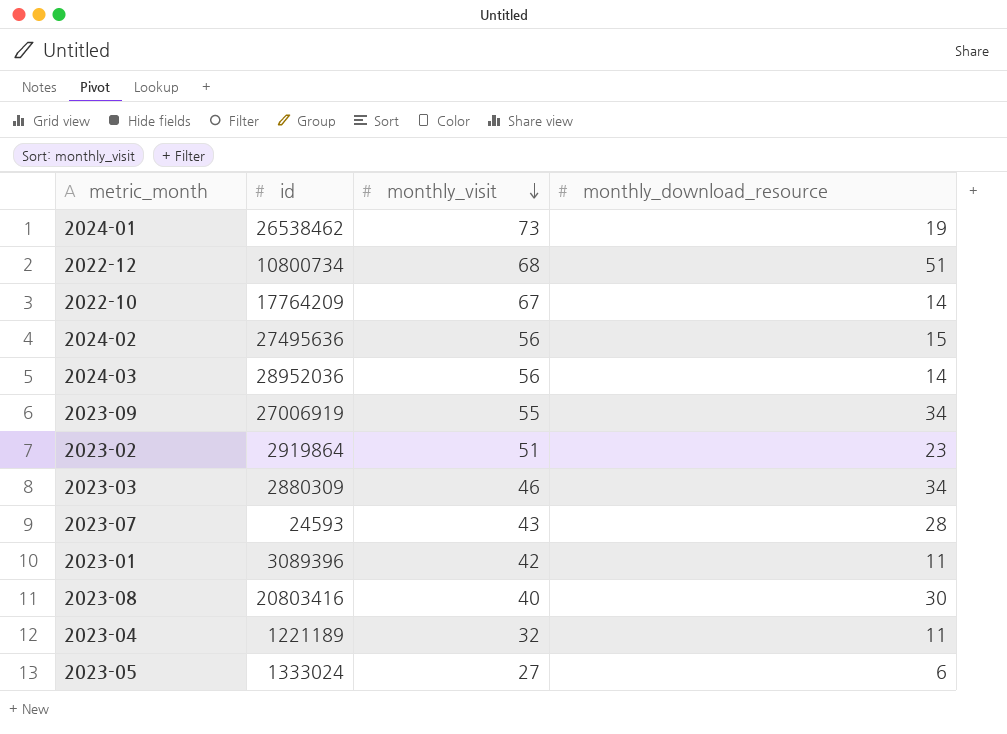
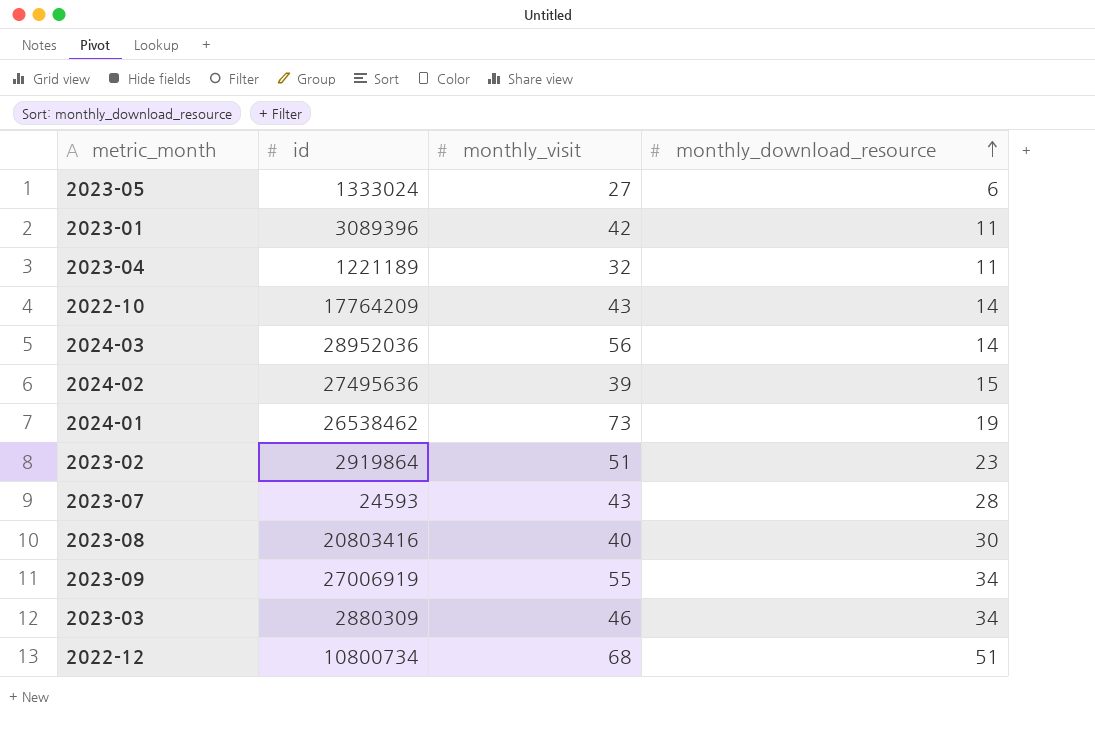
row order: monthly_visit descending -> monthly_download_resource ascending
2022-10 | monthly_visit: 67 -> 43
2024-02 | monthly_visit: 56 -> 39

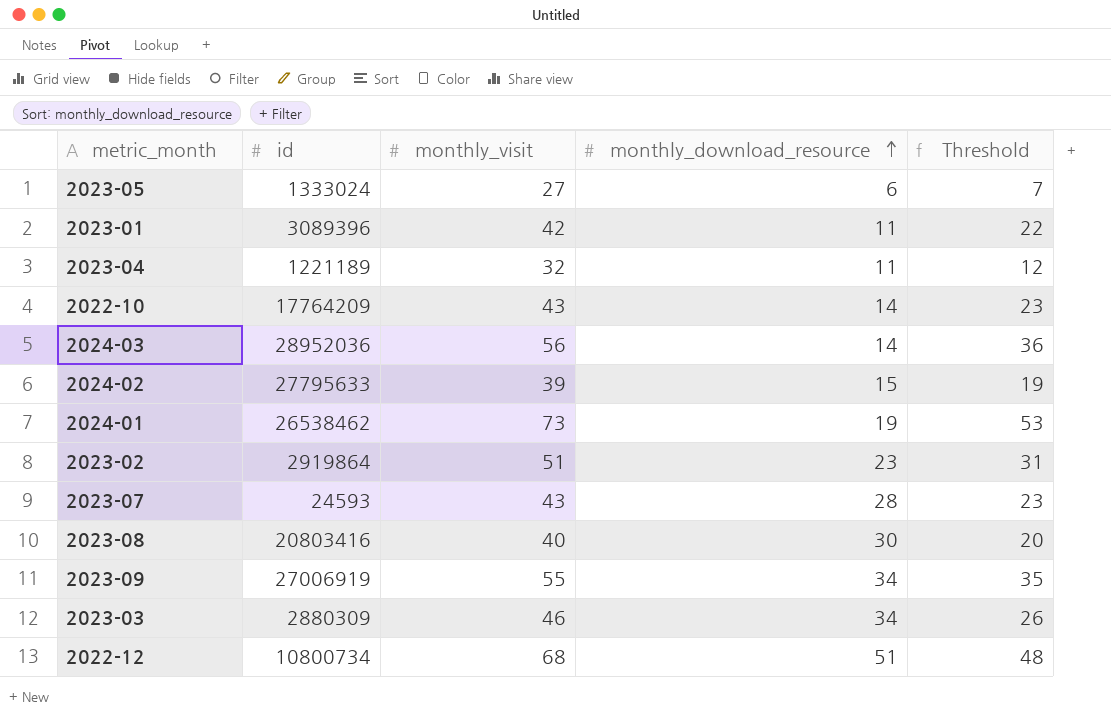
column Threshold | formula: none -> [monthly_visit] - 20
2024-02 | id: 27495636 -> 27795633

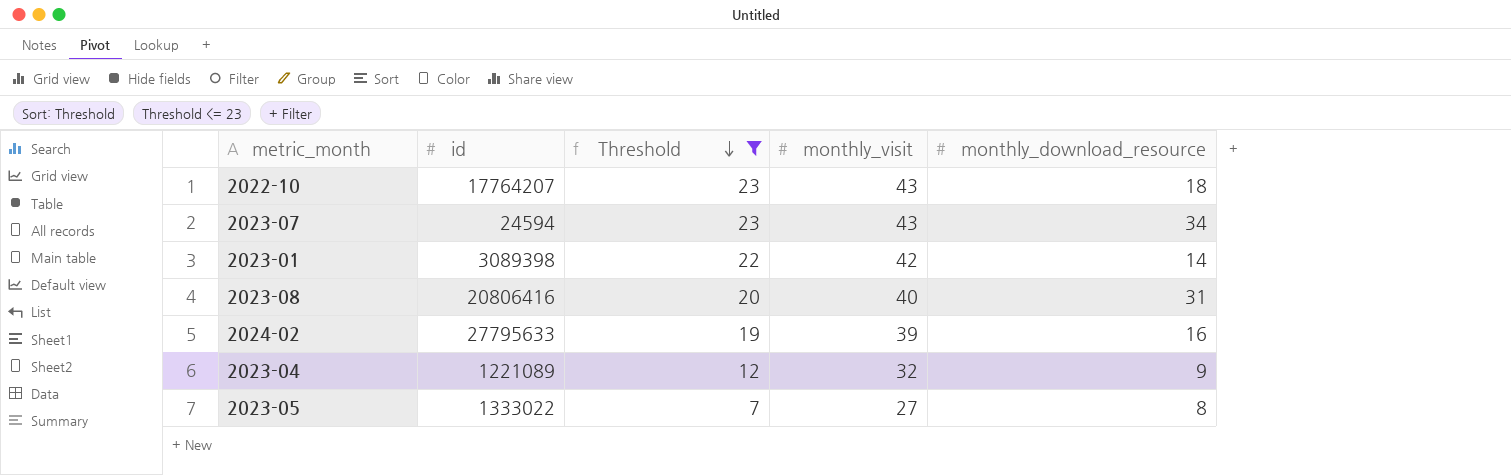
filter: none -> Threshold <= 23
row order: monthly_download_resource ascending -> Threshold descending
column Threshold | position: 5 -> 3
2022-10 | id: 17764209 -> 17764207
2022-10 | monthly_download_resource: 14 -> 18
2023-07 | id: 24593 -> 24594
2023-07 | monthly_download_resource: 28 -> 34
2023-01 | id: 3089396 -> 3089398
2023-01 | monthly_download_resource: 11 -> 14
2023-08 | id: 20803416 -> 20806416
2023-08 | monthly_download_resource: 30 -> 31
2024-02 | monthly_download_resource: 15 -> 16
2023-04 | id: 1221189 -> 1221089
2023-04 | monthly_download_resource: 11 -> 9
2023-05 | id: 1333024 -> 1333022
2023-05 | monthly_download_resource: 6 -> 8

